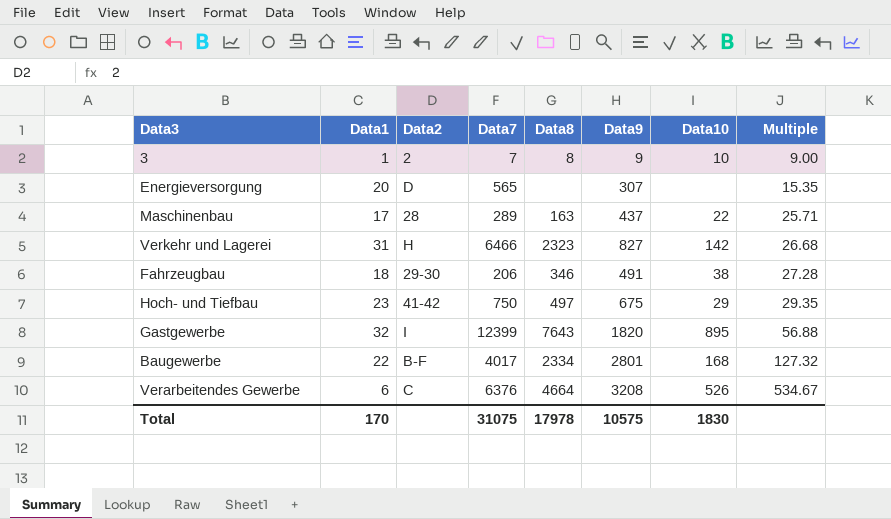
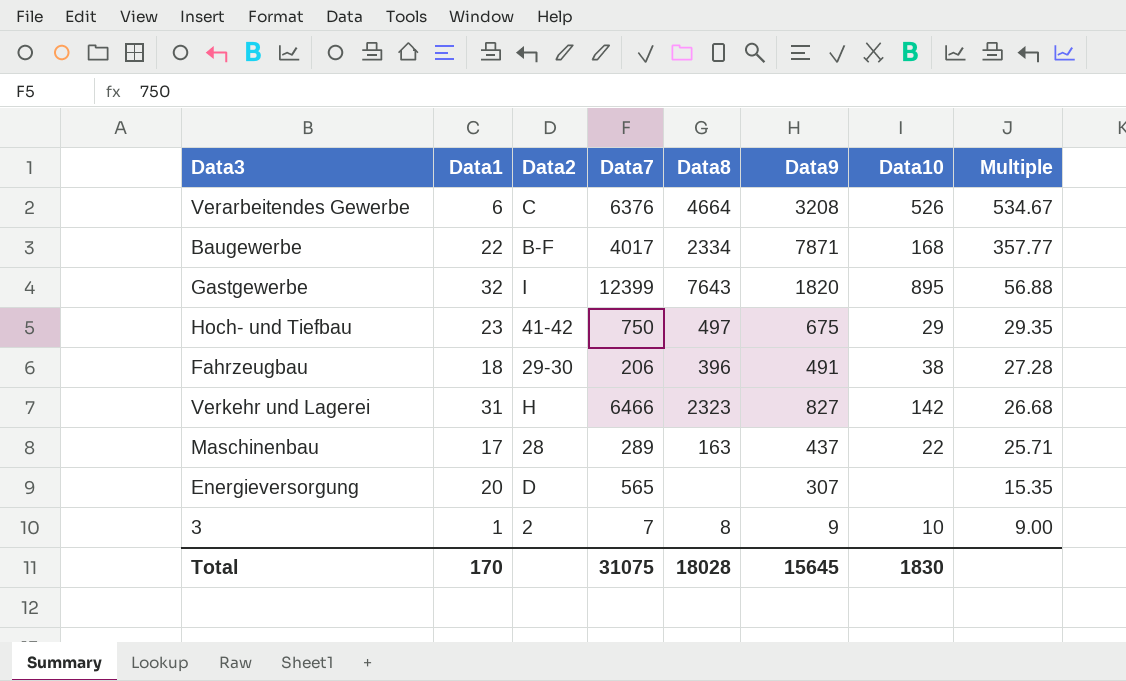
row order: Multiple ascending -> Multiple descending
Baugewerbe | Data9: 2801 -> 7871
Baugewerbe | Multiple: 127.32 -> 357.77
Fahrzeugbau | Data8: 346 -> 396
Total | Data8: 17978 -> 18028
Total | Data9: 10575 -> 15645

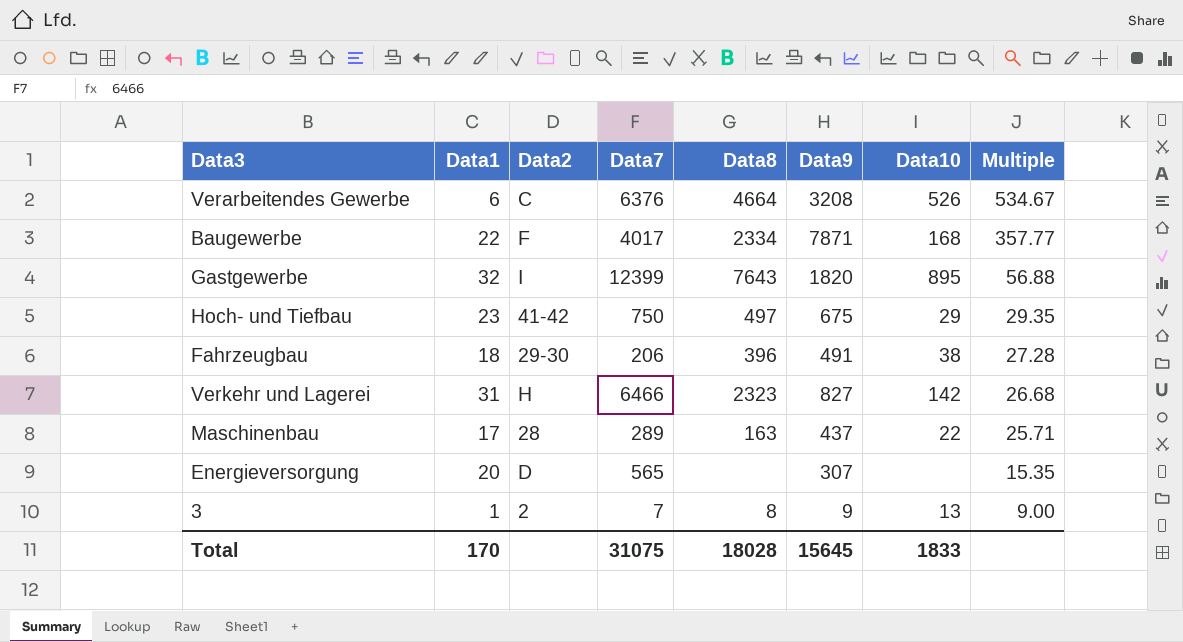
Baugewerbe | Data2: B-F -> F
3 | Data10: 10 -> 13
Total | Data10: 1830 -> 1833

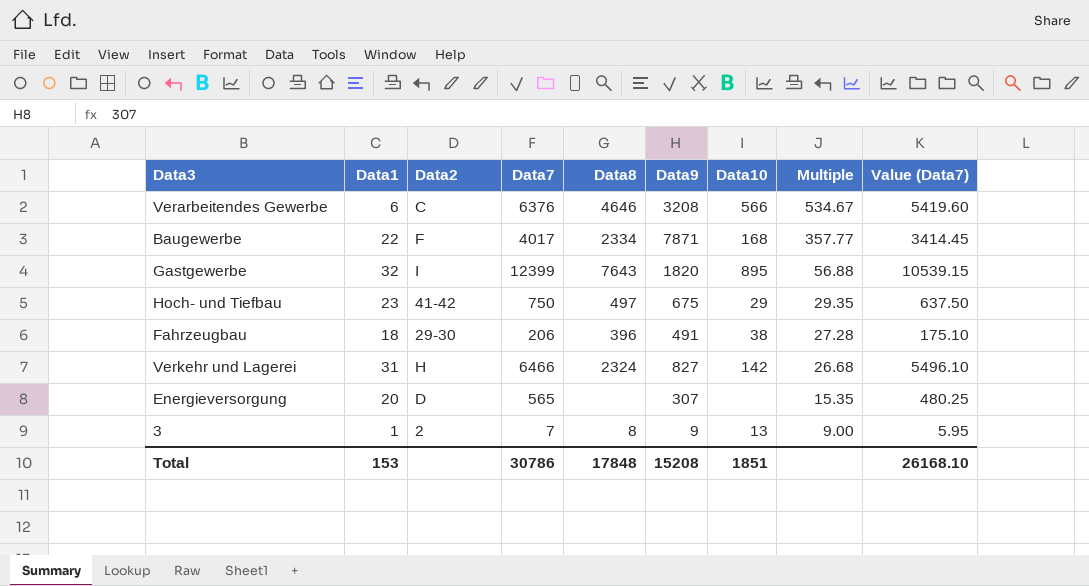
column Value (Data7) | formula: none -> [Data7] * 0.85
row Maschinenbau: 17 | 28 | 289 | 163 | 437 | 22 | 25.71 -> none
Verarbeitendes Gewerbe | Data8: 4664 -> 4646
Verarbeitendes Gewerbe | Data10: 526 -> 566
Verkehr und Lagerei | Data8: 2323 -> 2324
Total | Data1: 170 -> 153
Total | Data7: 31075 -> 30786
Total | Data8: 18028 -> 17848
Total | Data9: 15645 -> 15208
Total | Data10: 1833 -> 1851

